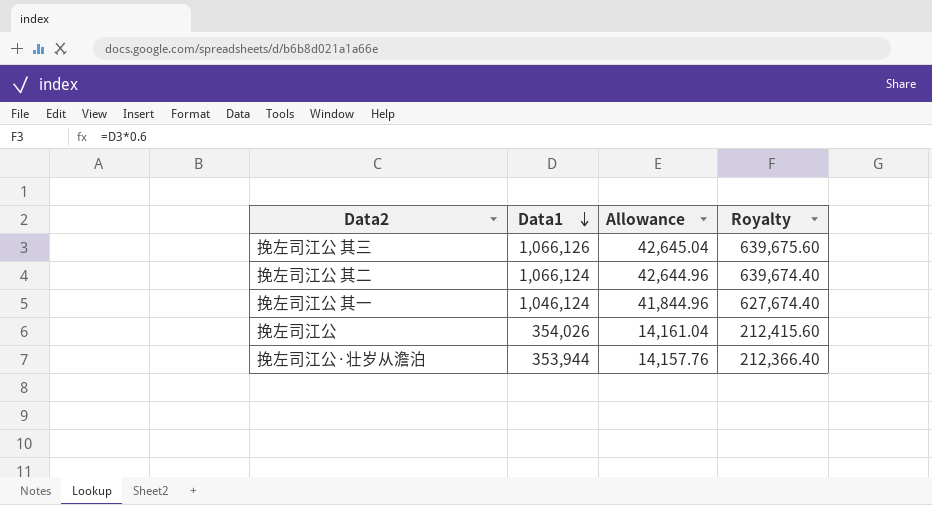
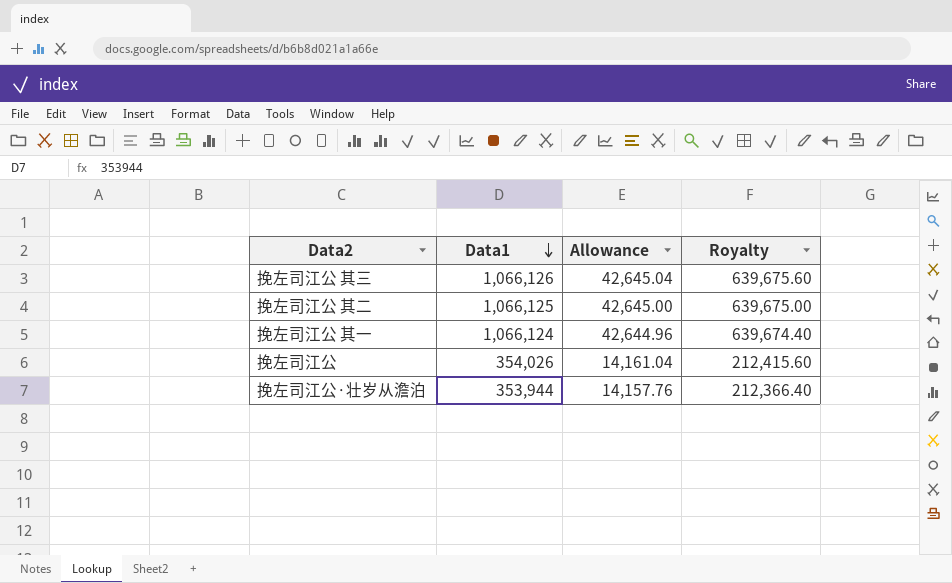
挽左司江公 其二 | Data1: 1,066,124 -> 1,066,125
挽左司江公 其二 | Allowance: 42,644.96 -> 42,645.00
挽左司江公 其二 | Royalty: 639,674.40 -> 639,675.00
挽左司江公 其一 | Data1: 1,046,124 -> 1,066,124
挽左司江公 其一 | Allowance: 41,844.96 -> 42,644.96
挽左司江公 其一 | Royalty: 627,674.40 -> 639,674.40

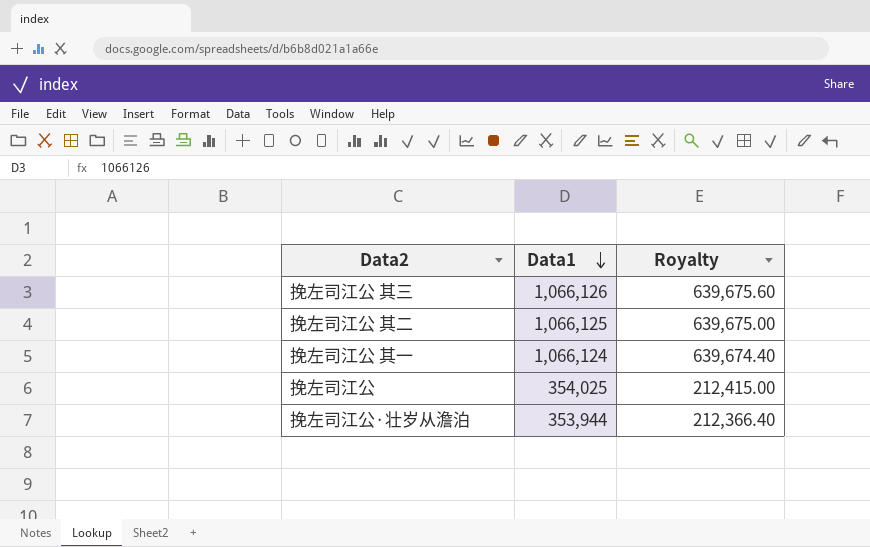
column Allowance | formula: [Data1] * 0.04 -> none
挽左司江公 | Data1: 354,026 -> 354,025
挽左司江公 | Royalty: 212,415.60 -> 212,415.00

